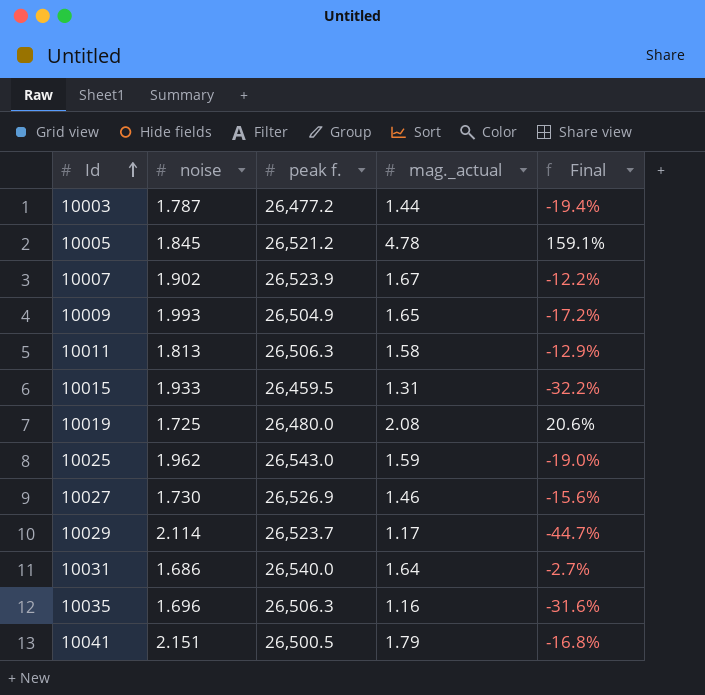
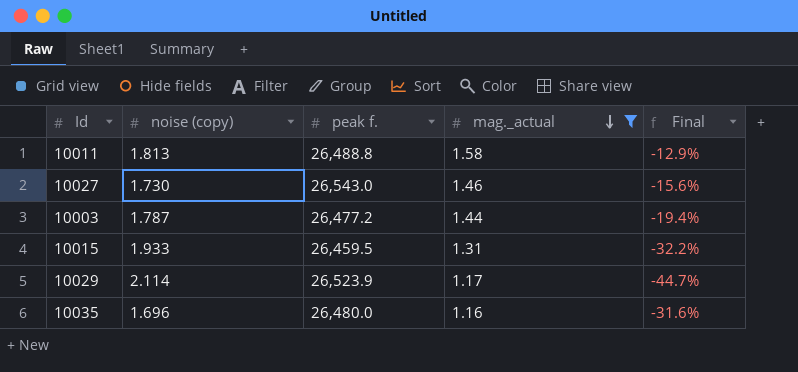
filter: none -> mag._actual <= 1.58
row order: Id ascending -> mag._actual descending
column name: noise -> noise (copy)
10011 | peak f.: 26,506.3 -> 26,488.8
10027 | peak f.: 26,526.9 -> 26,543.0
10029 | peak f.: 26,523.7 -> 26,523.9
10035 | peak f.: 26,506.3 -> 26,480.0

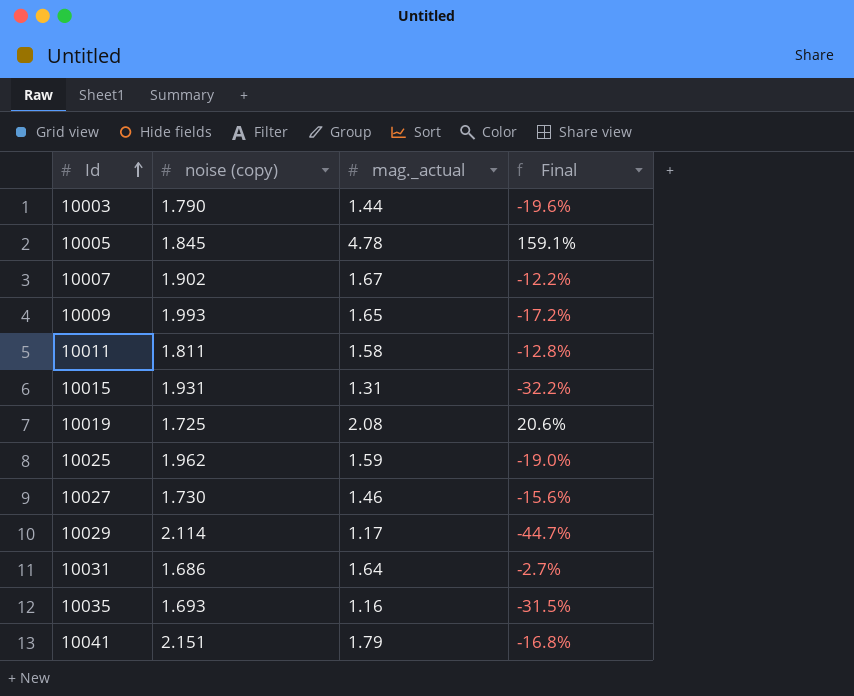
filter: mag._actual <= 1.58 -> none
row order: mag._actual descending -> Id ascending
column peak f. | position: 3 -> none
10003 | noise (copy): 1.787 -> 1.790
10003 | Final: -19.4% -> -19.6%
10011 | noise (copy): 1.813 -> 1.811
10011 | Final: -12.9% -> -12.8%
10015 | noise (copy): 1.933 -> 1.931
10035 | noise (copy): 1.696 -> 1.693
10035 | Final: -31.6% -> -31.5%

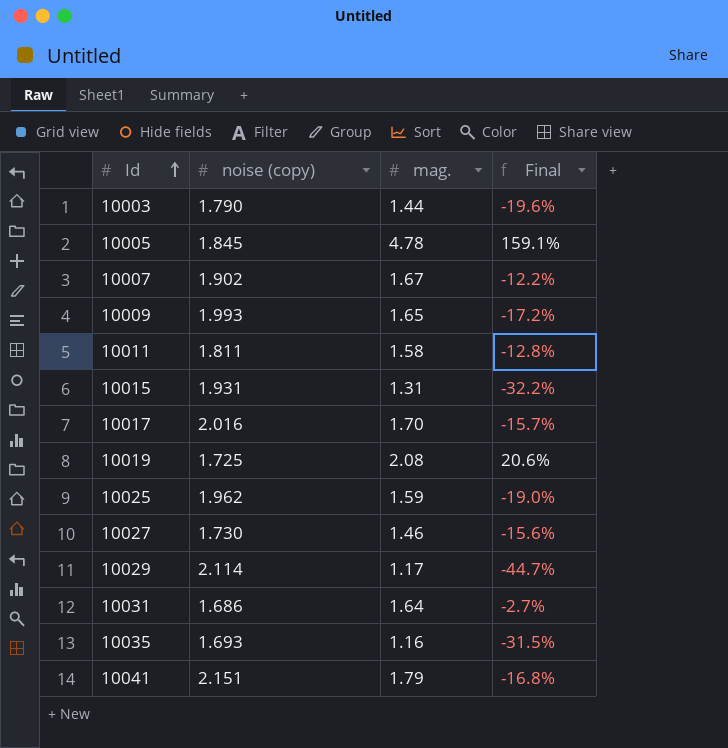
column name: mag._actual -> mag.
row 10017: none -> 2.016 | 1.70 | -15.7%

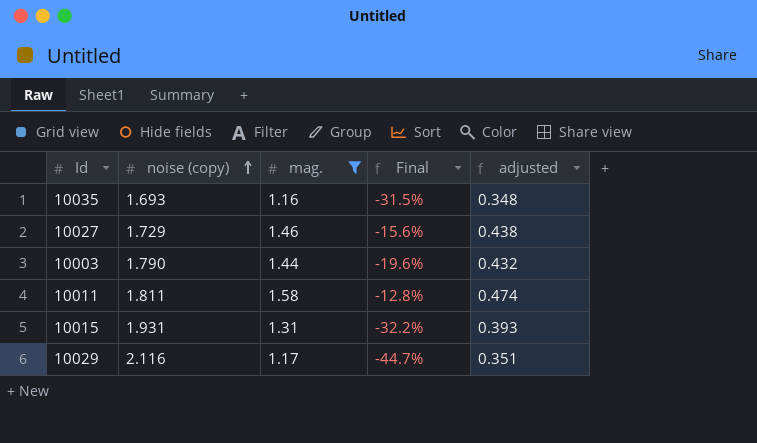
filter: none -> mag. <= 1.58
row order: Id ascending -> noise (copy) ascending
column adjusted | formula: none -> [mag.] * 0.3
10027 | noise (copy): 1.730 -> 1.729
10029 | noise (copy): 2.114 -> 2.116

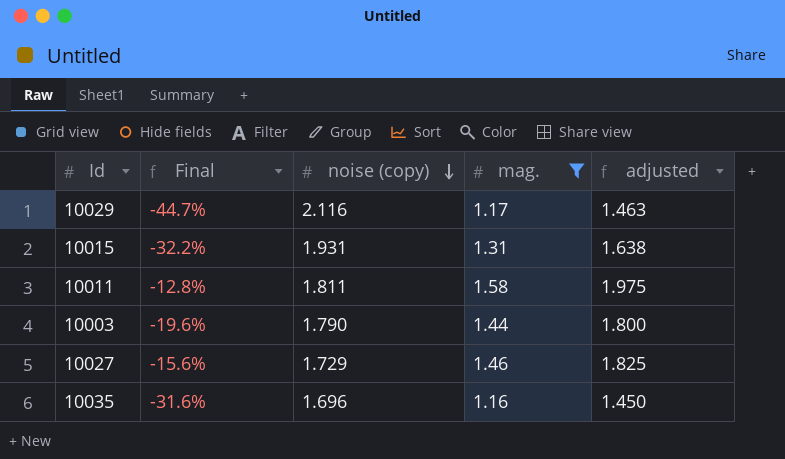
row order: noise (copy) ascending -> noise (copy) descending
column Final | position: 4 -> 2
column adjusted | formula: [mag.] * 0.3 -> [mag.] * 1.25
10035 | Final: -31.5% -> -31.6%
10035 | noise (copy): 1.693 -> 1.696

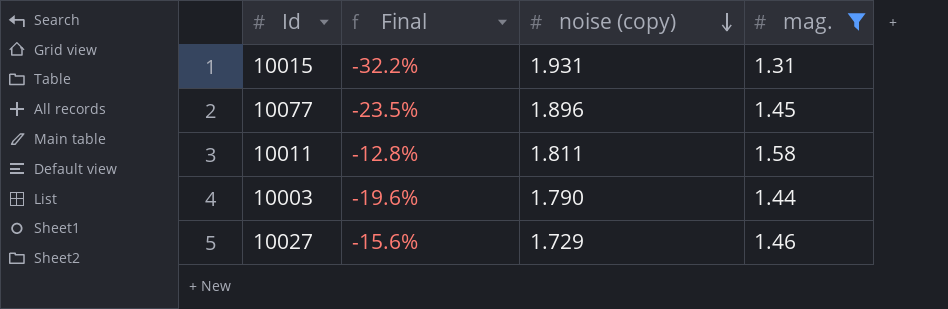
column adjusted | formula: [mag.] * 1.25 -> none
row 10029: -44.7% | 2.116 | 1.17 | 1.463 -> none
row 10035: -31.6% | 1.696 | 1.16 | 1.450 -> none
row 10077: none -> -23.5% | 1.896 | 1.45

